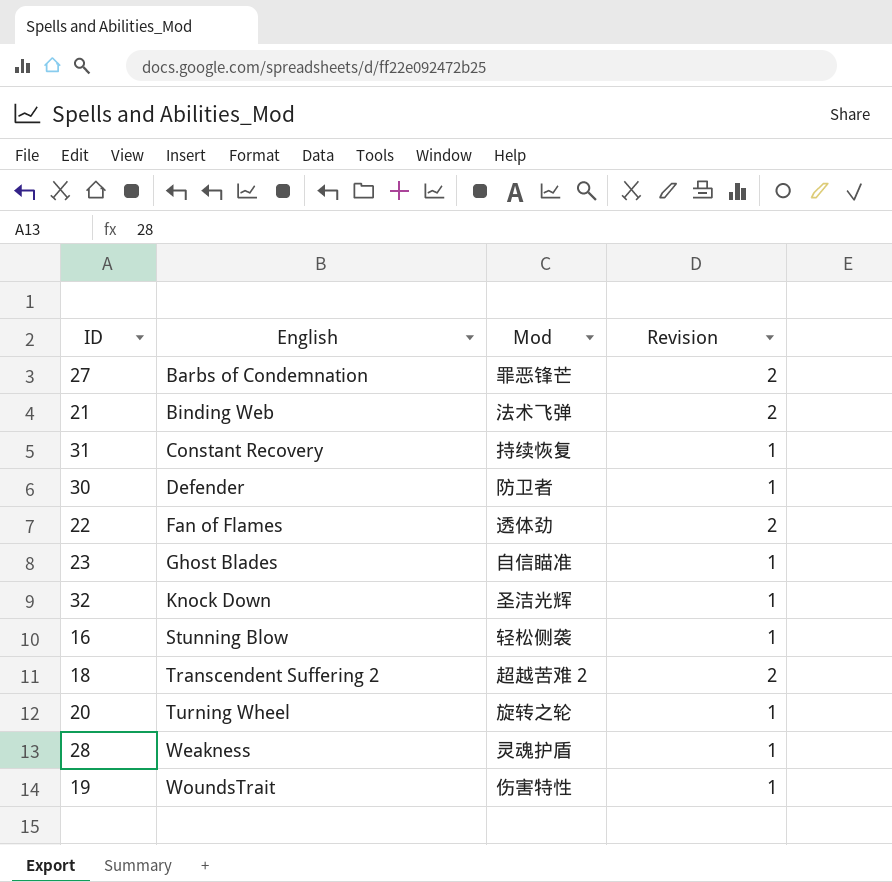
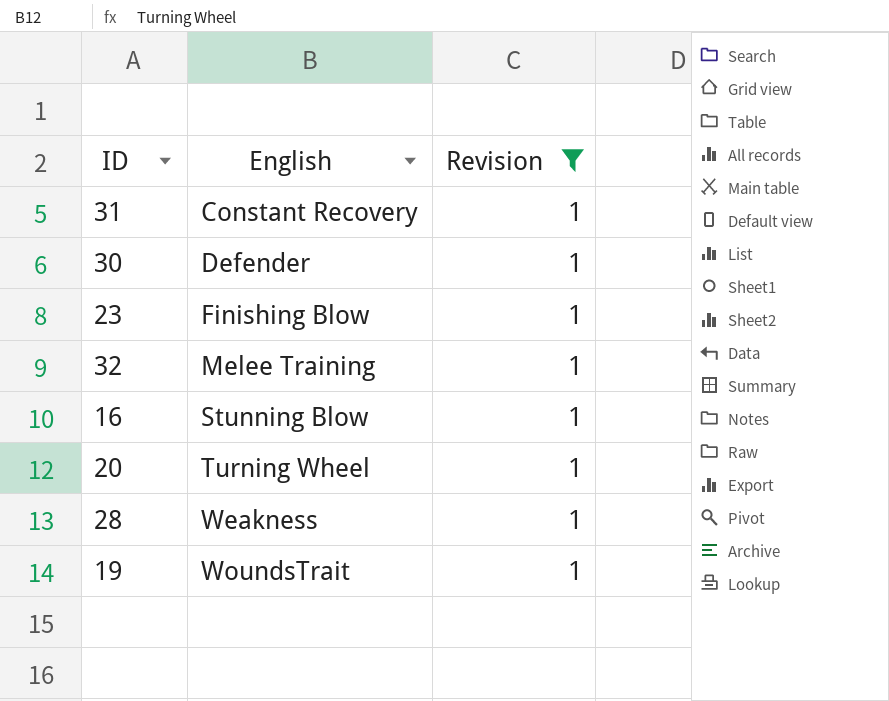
filter: none -> Revision = 1
column Mod | position: 3 -> none
23 | English: Ghost Blades -> Finishing Blow
32 | English: Knock Down -> Melee Training

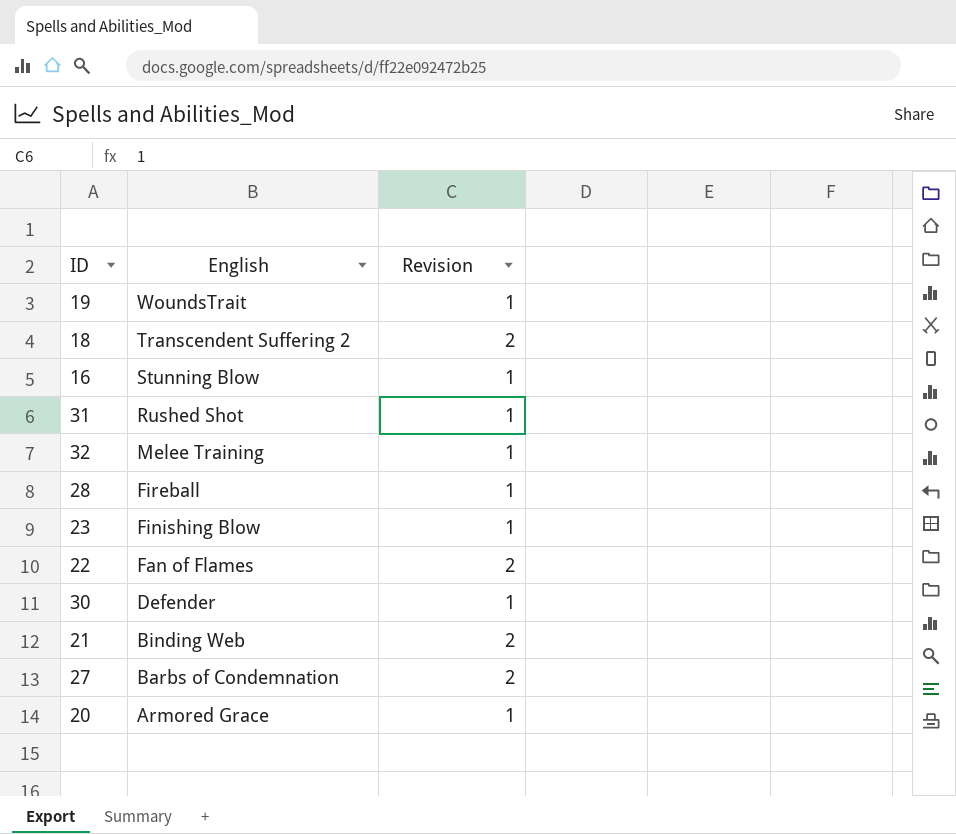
filter: Revision = 1 -> none
row order: English ascending -> English descending
31 | English: Constant Recovery -> Rushed Shot
28 | English: Weakness -> Fireball
20 | English: Turning Wheel -> Armored Grace

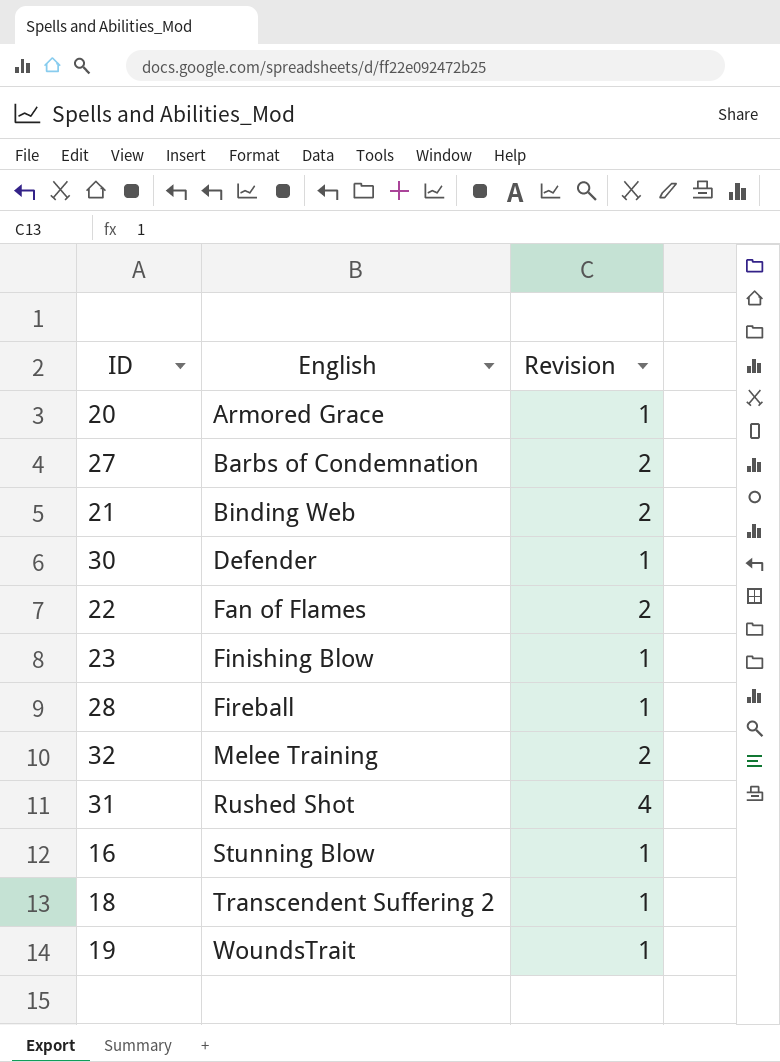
row order: English descending -> English ascending
32 | Revision: 1 -> 2
31 | Revision: 1 -> 4
18 | Revision: 2 -> 1

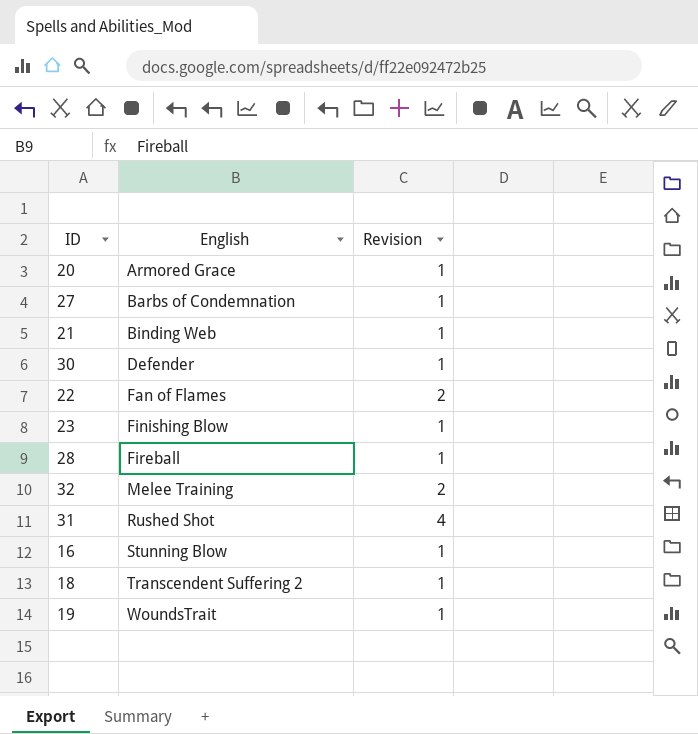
27 | Revision: 2 -> 1
21 | Revision: 2 -> 1

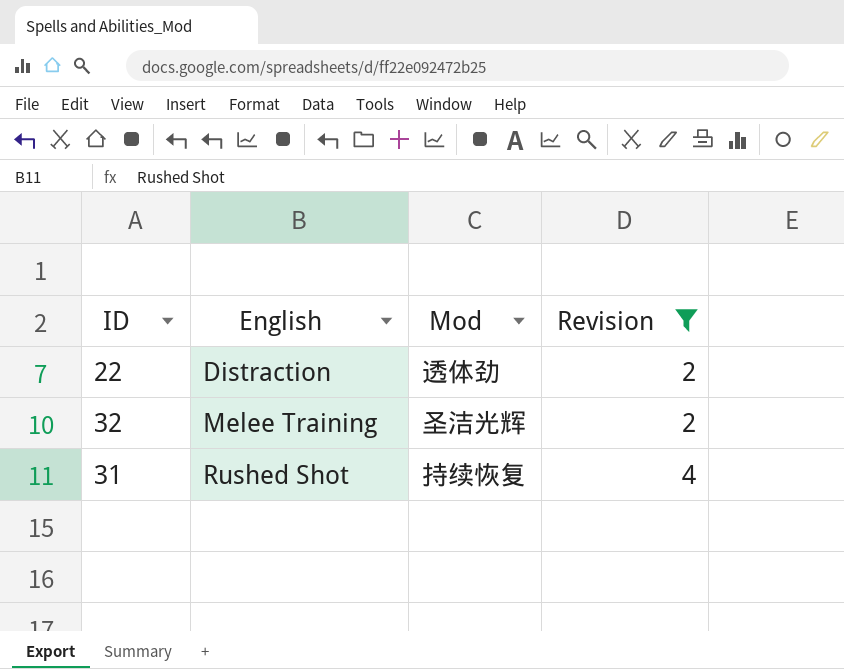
filter: none -> Revision != 1
column Mod | position: none -> 3
22 | English: Fan of Flames -> Distraction

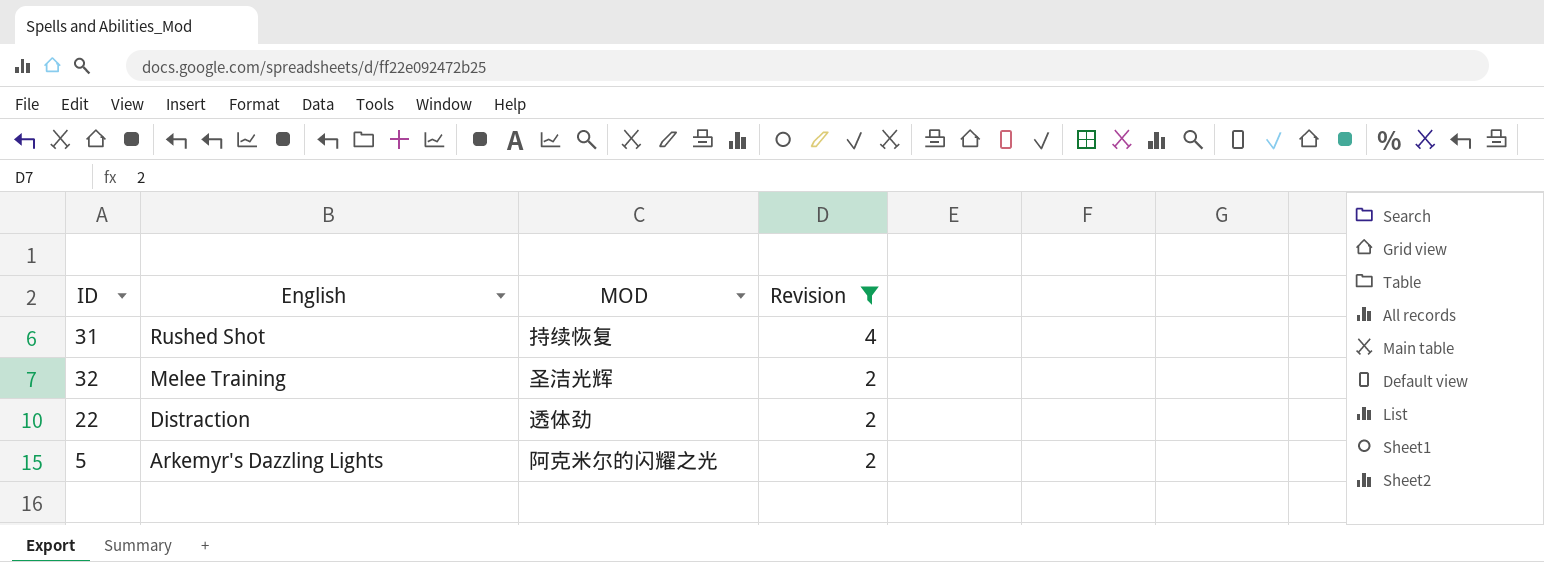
row order: English ascending -> English descending
column name: Mod -> MOD
row 5: none -> Arkemyr's Dazzling Lights | 阿克米尔的闪耀之光 | 2

